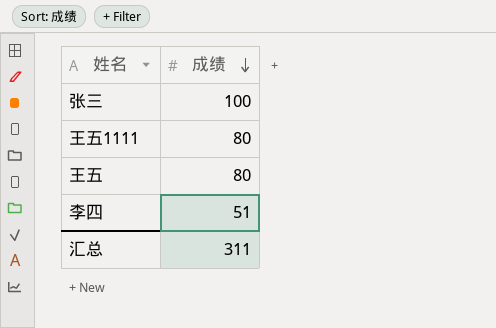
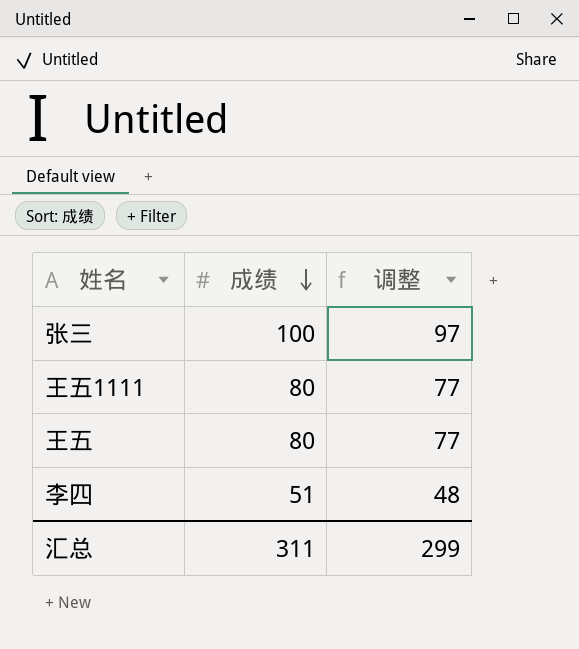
column 调整 | formula: none -> [成绩] - 3

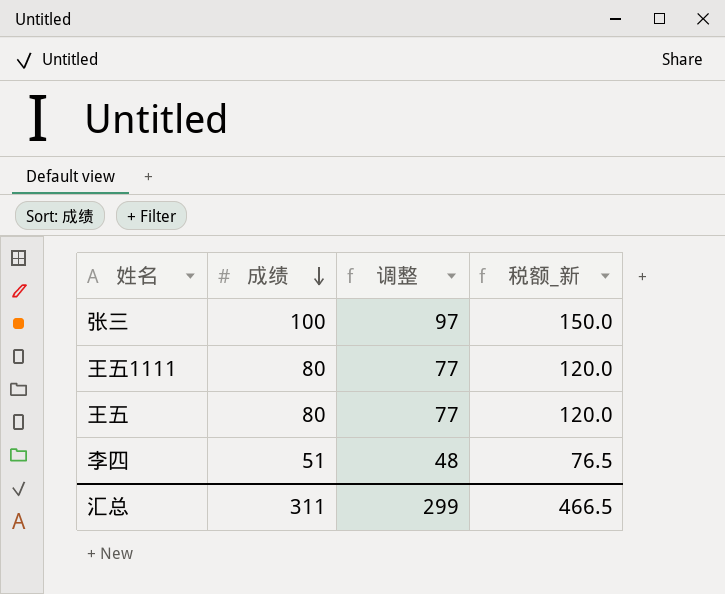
column 税额_新 | formula: none -> [成绩] * 1.5

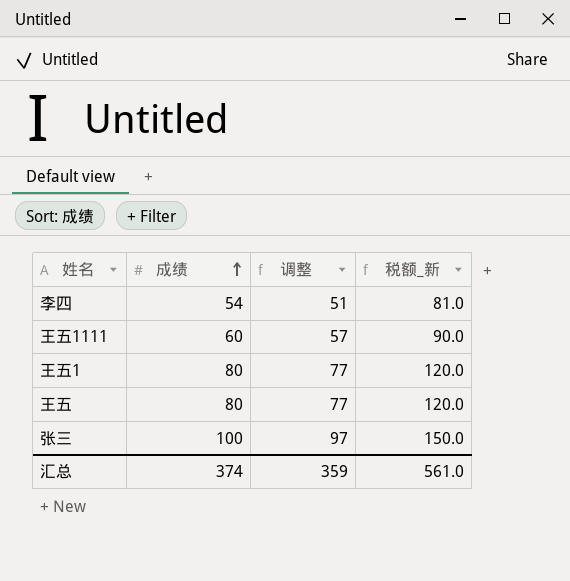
row order: 成绩 descending -> 成绩 ascending
李四 | 成绩: 51 -> 54
李四 | 调整: 48 -> 51
李四 | 税额_新: 76.5 -> 81.0
王五1111 | 成绩: 80 -> 60
王五1111 | 调整: 77 -> 57
王五1111 | 税额_新: 120.0 -> 90.0
row 王五1: none -> 80 | 77 | 120.0
汇总 | 成绩: 311 -> 374
汇总 | 调整: 299 -> 359
汇总 | 税额_新: 466.5 -> 561.0

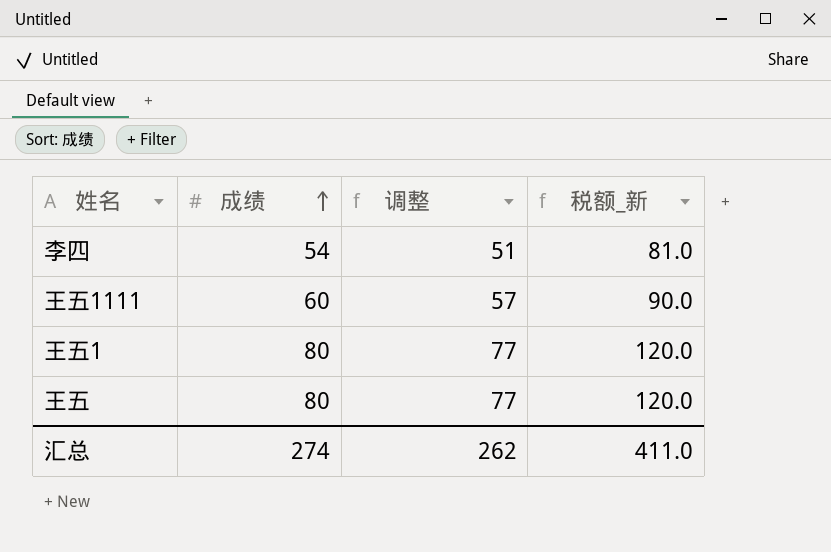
row 张三: 100 | 97 | 150.0 -> none
汇总 | 成绩: 374 -> 274
汇总 | 调整: 359 -> 262
汇总 | 税额_新: 561.0 -> 411.0

